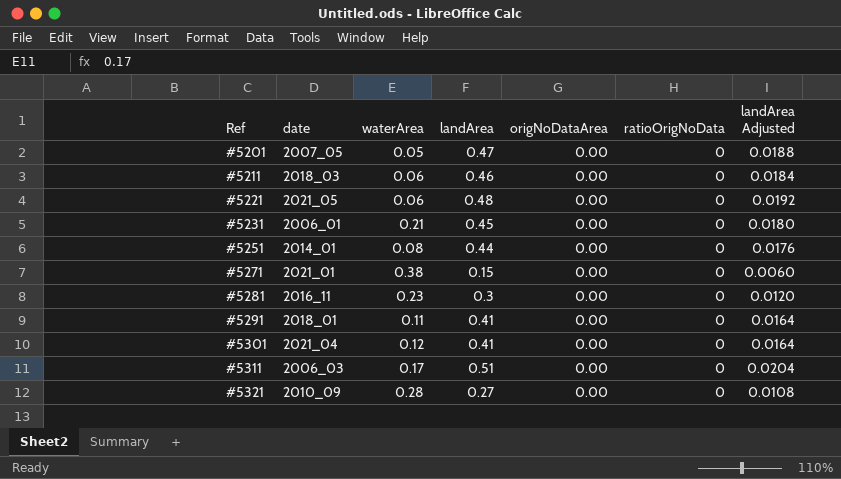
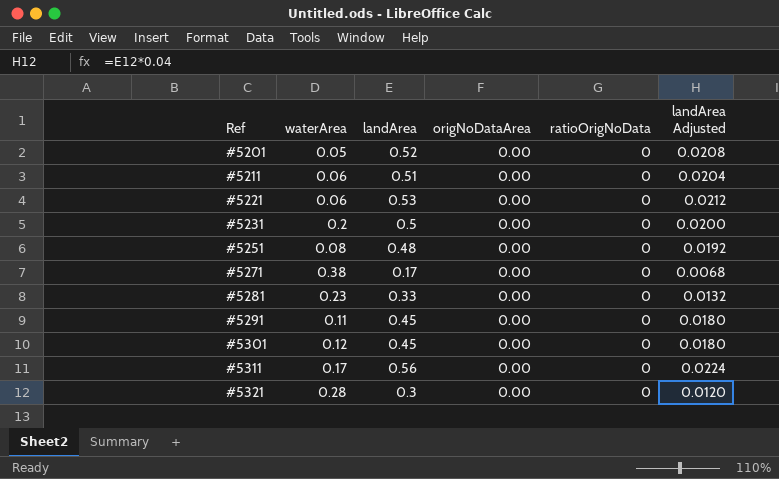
column date | position: 2 -> none
#5201 | landArea: 0.47 -> 0.52
#5201 | landArea Adjusted: 0.0188 -> 0.0208
#5211 | landArea: 0.46 -> 0.51
#5211 | landArea Adjusted: 0.0184 -> 0.0204
#5221 | landArea: 0.48 -> 0.53
#5221 | landArea Adjusted: 0.0192 -> 0.0212
#5231 | waterArea: 0.21 -> 0.2
#5231 | landArea: 0.45 -> 0.5
#5231 | landArea Adjusted: 0.0180 -> 0.0200
#5251 | landArea: 0.44 -> 0.48
#5251 | landArea Adjusted: 0.0176 -> 0.0192
#5271 | landArea: 0.15 -> 0.17
#5271 | landArea Adjusted: 0.0060 -> 0.0068
#5281 | landArea: 0.3 -> 0.33
#5281 | landArea Adjusted: 0.0120 -> 0.0132
#5291 | landArea: 0.41 -> 0.45
#5291 | landArea Adjusted: 0.0164 -> 0.0180
#5301 | landArea: 0.41 -> 0.45
#5301 | landArea Adjusted: 0.0164 -> 0.0180
#5311 | landArea: 0.51 -> 0.56
#5311 | landArea Adjusted: 0.0204 -> 0.0224
#5321 | landArea: 0.27 -> 0.3
#5321 | landArea Adjusted: 0.0108 -> 0.0120

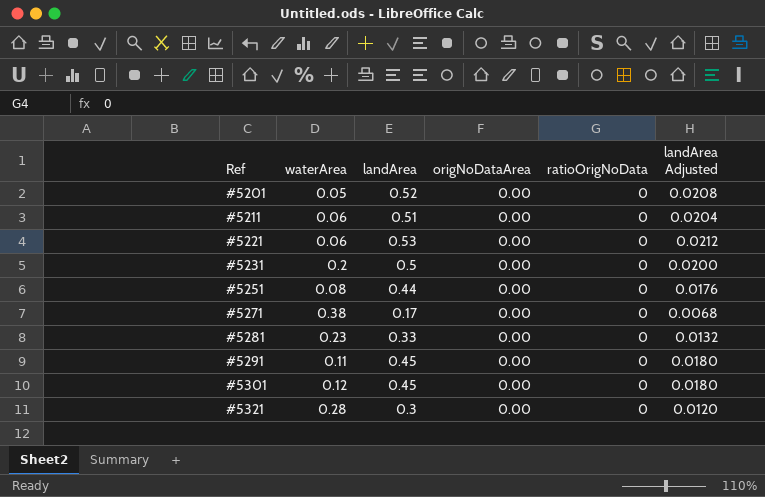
row #5311: 0.17 | 0.56 | 0.00 | 0 | 0.0224 -> none
#5251 | landArea: 0.48 -> 0.44
#5251 | landArea Adjusted: 0.0192 -> 0.0176

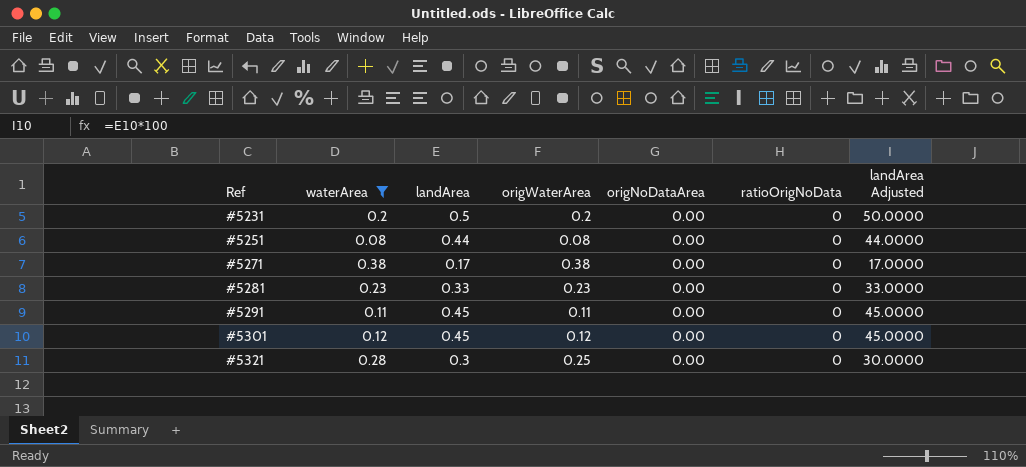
filter: none -> waterArea >= 0.08
column origWaterArea | position: none -> 4
column landArea Adjusted | formula: [landArea] * 0.04 -> [landArea] * 100

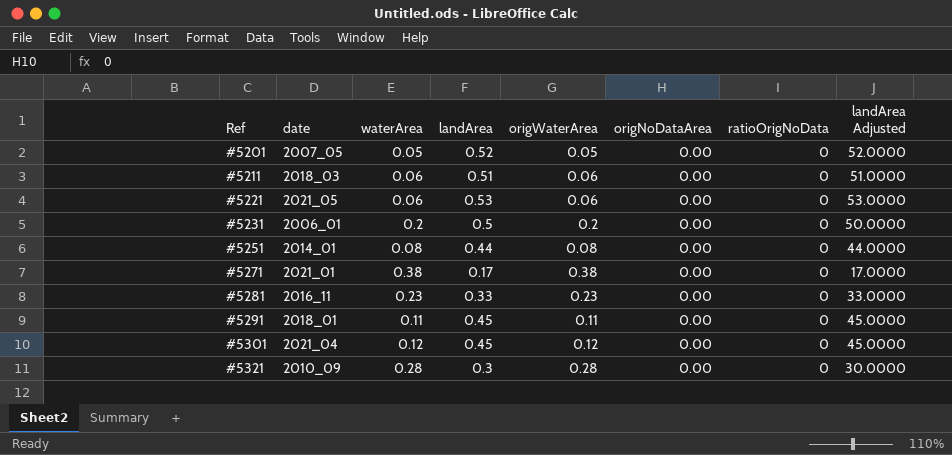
filter: waterArea >= 0.08 -> none
column date | position: none -> 2
#5321 | origWaterArea: 0.25 -> 0.28

